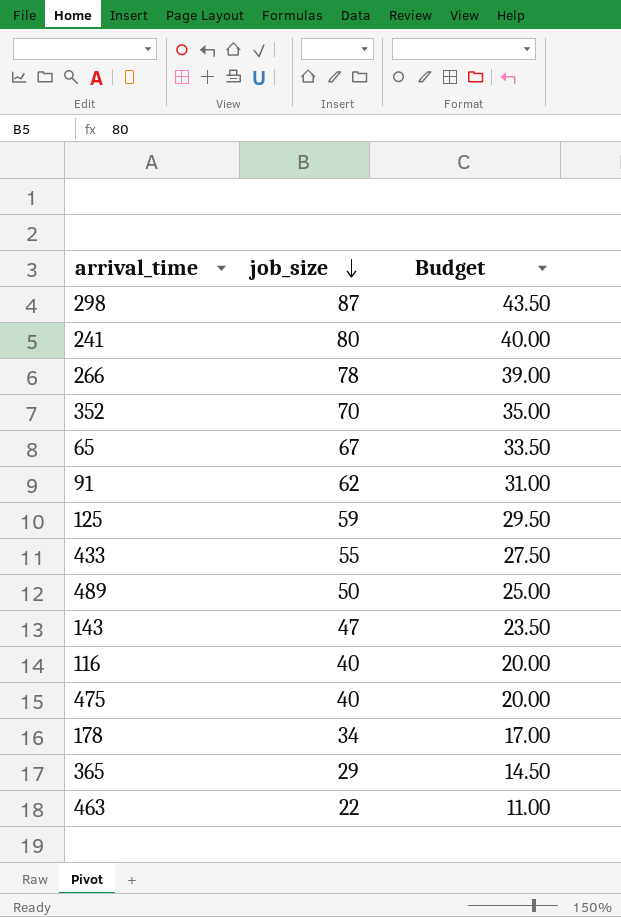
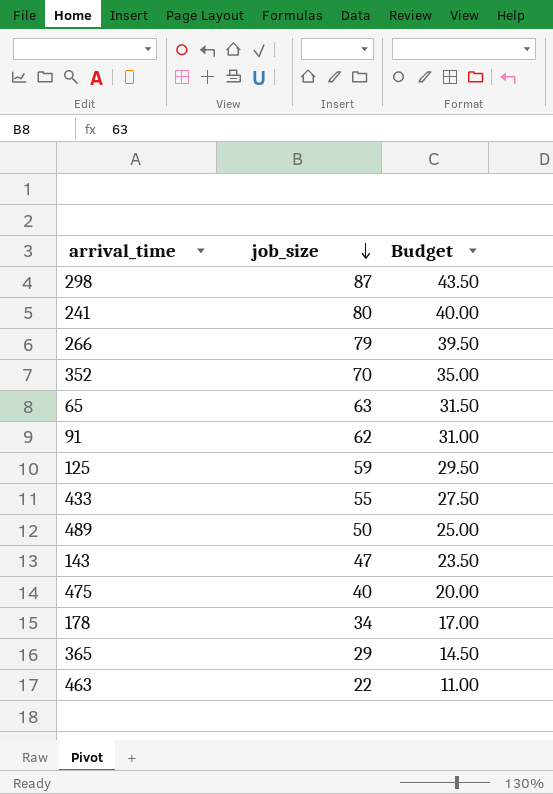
row 116: 40 | 20.00 -> none
266 | job_size: 78 -> 79
266 | Budget: 39.00 -> 39.50
65 | job_size: 67 -> 63
65 | Budget: 33.50 -> 31.50

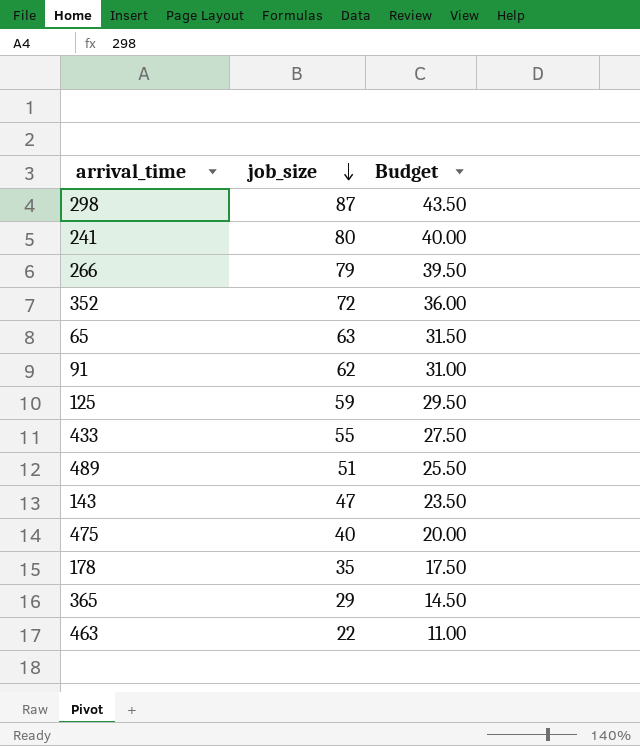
352 | job_size: 70 -> 72
352 | Budget: 35.00 -> 36.00
489 | job_size: 50 -> 51
489 | Budget: 25.00 -> 25.50
178 | job_size: 34 -> 35
178 | Budget: 17.00 -> 17.50

